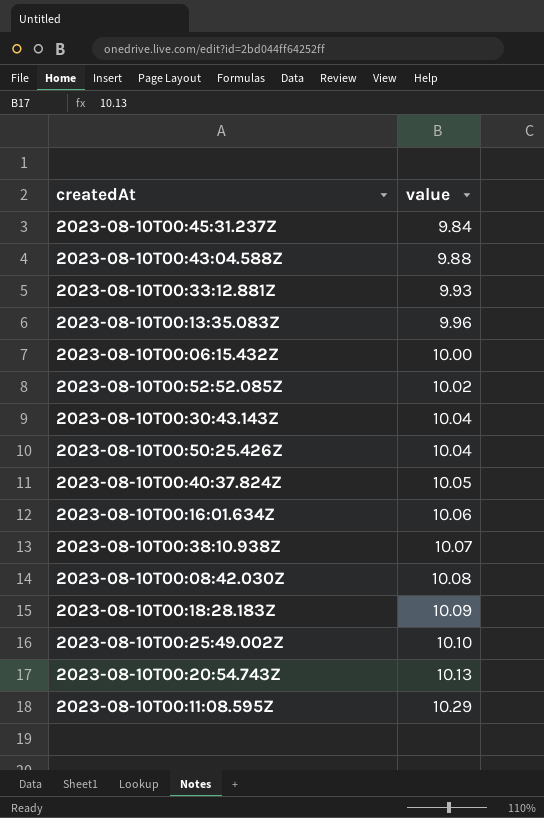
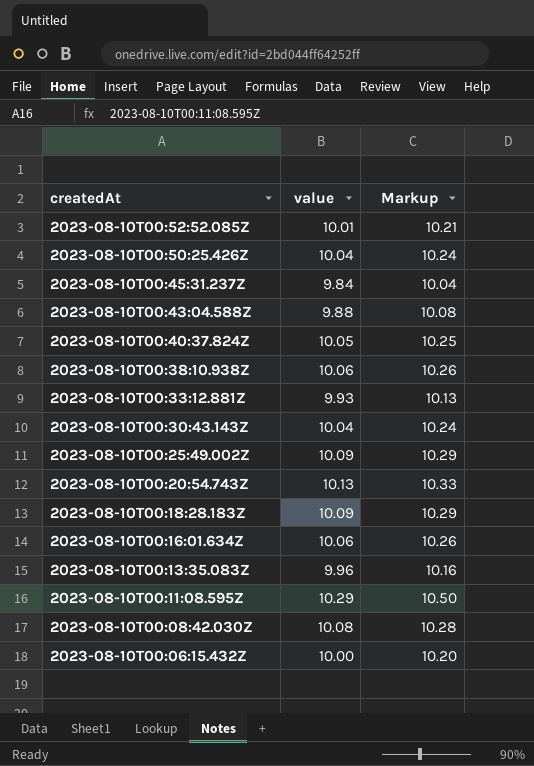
row order: value ascending -> createdAt descending
column Markup | formula: none -> [value] * 1.02
2023-08-10T00:52:52.085Z | value: 10.02 -> 10.01
2023-08-10T00:38:10.938Z | value: 10.07 -> 10.06
2023-08-10T00:25:49.002Z | value: 10.10 -> 10.09

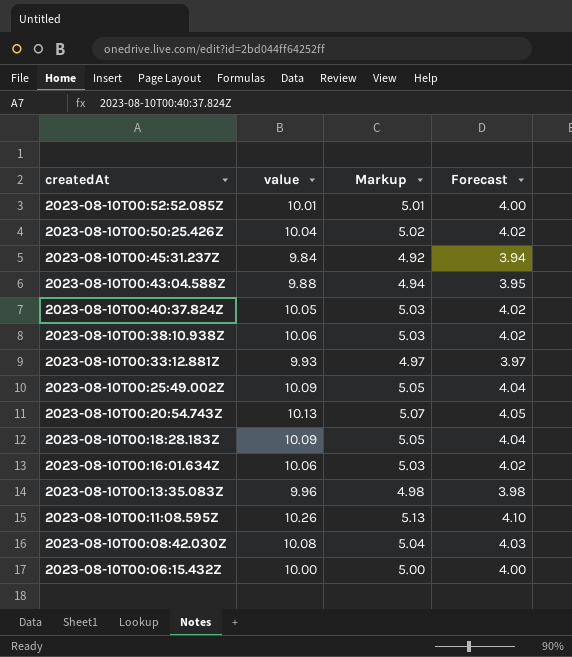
column Markup | formula: [value] * 1.02 -> [value] * 0.5
column Forecast | formula: none -> [value] * 0.4
row 2023-08-10T00:30:43.143Z: 10.04 | 10.24 -> none
2023-08-10T00:11:08.595Z | value: 10.29 -> 10.26

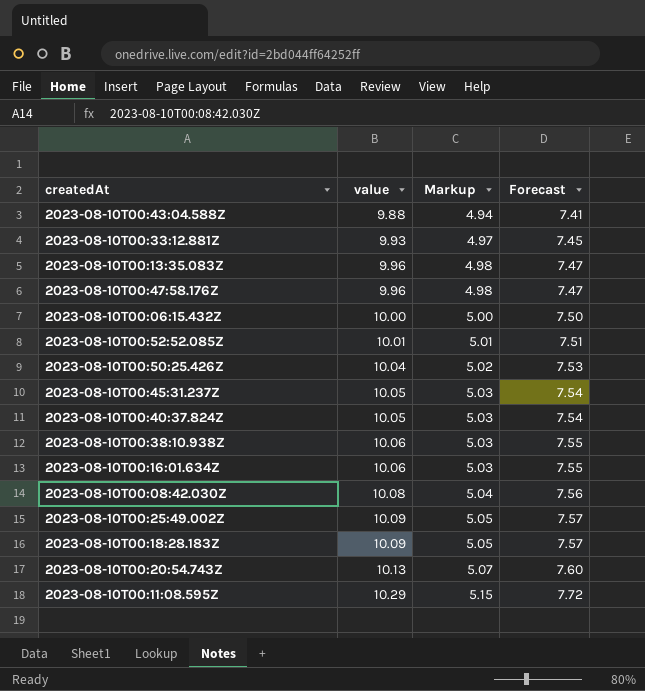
row order: createdAt descending -> value ascending
column Forecast | formula: [value] * 0.4 -> [value] * 0.75
row 2023-08-10T00:47:58.176Z: none -> 9.96 | 4.98 | 7.47
2023-08-10T00:45:31.237Z | value: 9.84 -> 10.05
2023-08-10T00:45:31.237Z | Markup: 4.92 -> 5.03
2023-08-10T00:11:08.595Z | value: 10.26 -> 10.29
2023-08-10T00:11:08.595Z | Markup: 5.13 -> 5.15

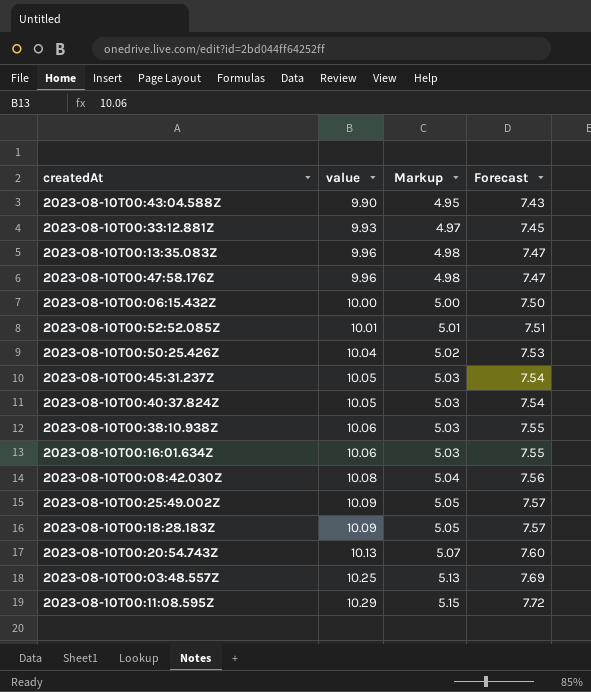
2023-08-10T00:43:04.588Z | value: 9.88 -> 9.90
2023-08-10T00:43:04.588Z | Markup: 4.94 -> 4.95
2023-08-10T00:43:04.588Z | Forecast: 7.41 -> 7.43
row 2023-08-10T00:03:48.557Z: none -> 10.25 | 5.13 | 7.69

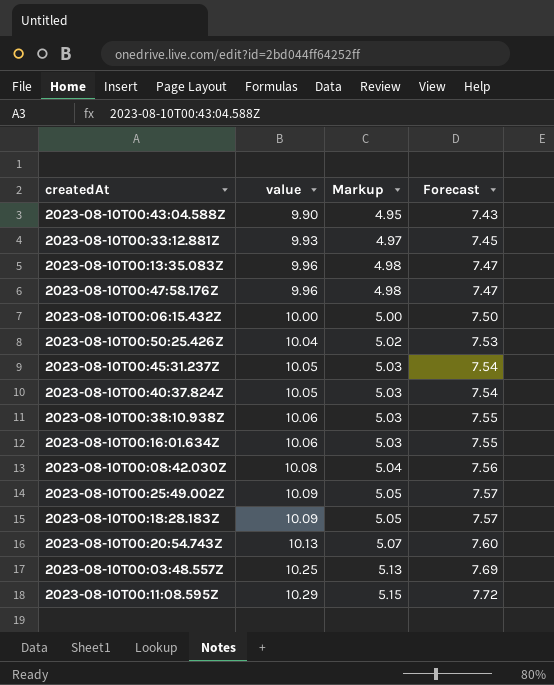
row 2023-08-10T00:52:52.085Z: 10.01 | 5.01 | 7.51 -> none

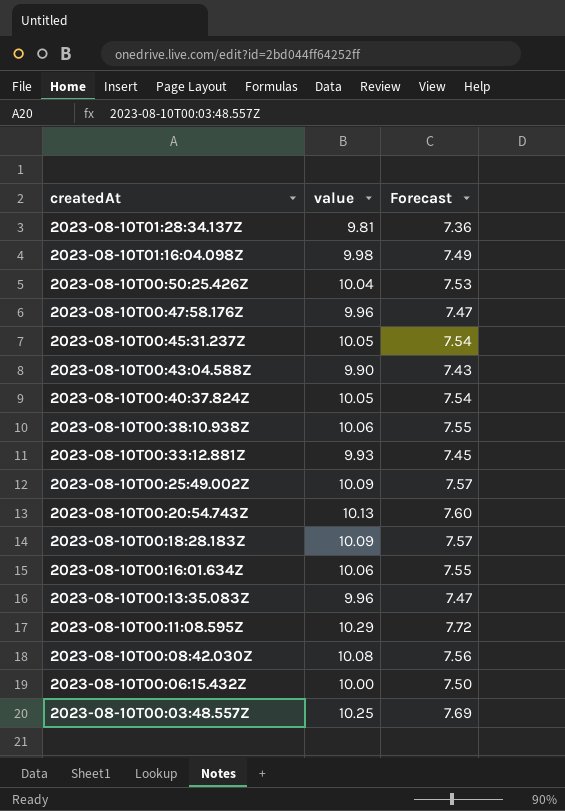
row order: value ascending -> createdAt descending
column Markup | formula: [value] * 0.5 -> none
row 2023-08-10T01:28:34.137Z: none -> 9.81 | 7.36
row 2023-08-10T01:16:04.098Z: none -> 9.98 | 7.49

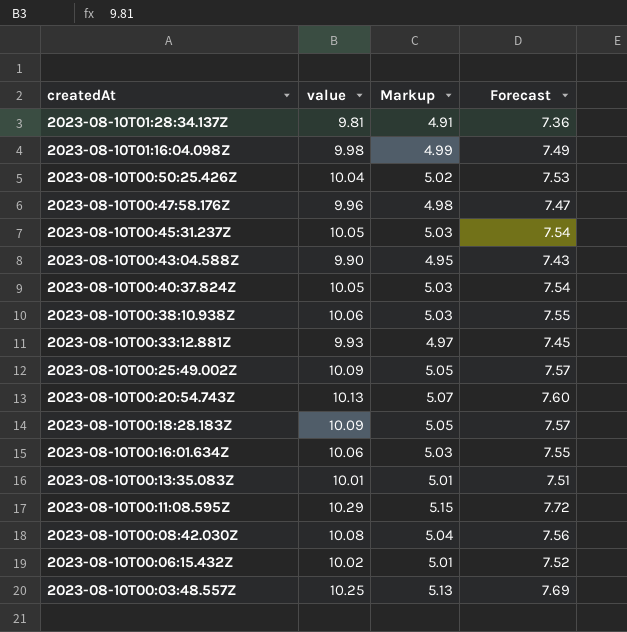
column Markup | formula: none -> [value] * 0.5
2023-08-10T00:13:35.083Z | value: 9.96 -> 10.01
2023-08-10T00:13:35.083Z | Forecast: 7.47 -> 7.51
2023-08-10T00:06:15.432Z | value: 10.00 -> 10.02
2023-08-10T00:06:15.432Z | Forecast: 7.50 -> 7.52

